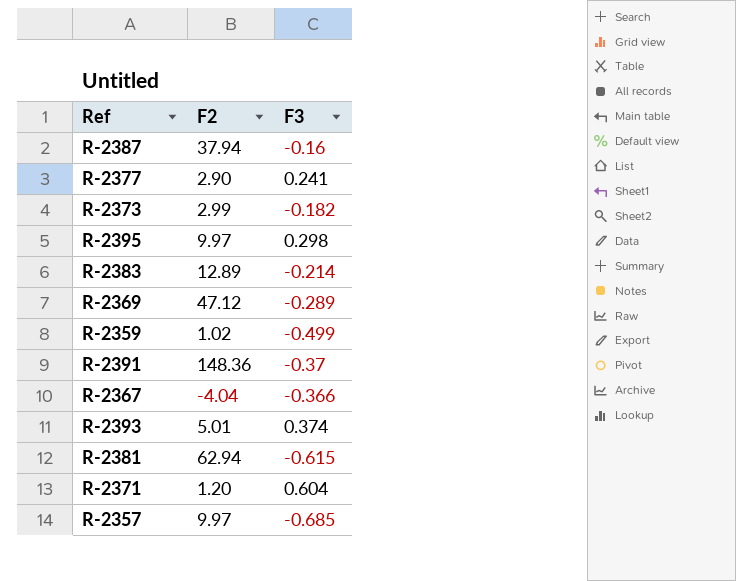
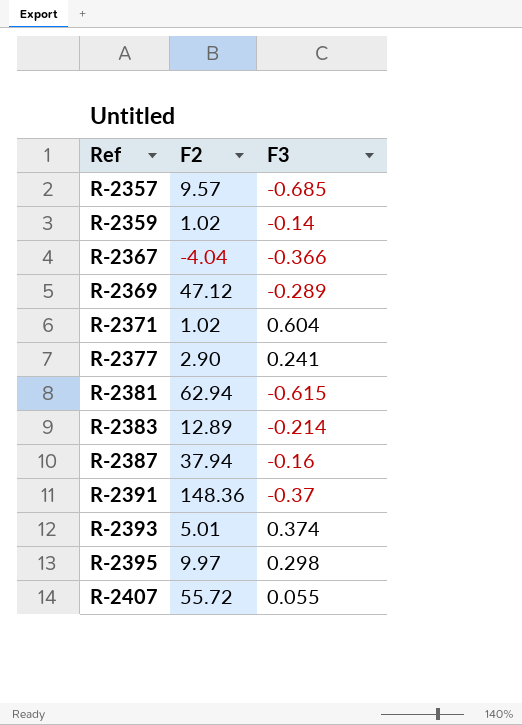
row order: none -> Ref ascending
row R-2373: 2.99 | -0.182 -> none
R-2357 | F2: 9.97 -> 9.57
R-2359 | F3: -0.499 -> -0.14
R-2371 | F2: 1.20 -> 1.02
row R-2407: none -> 55.72 | 0.055

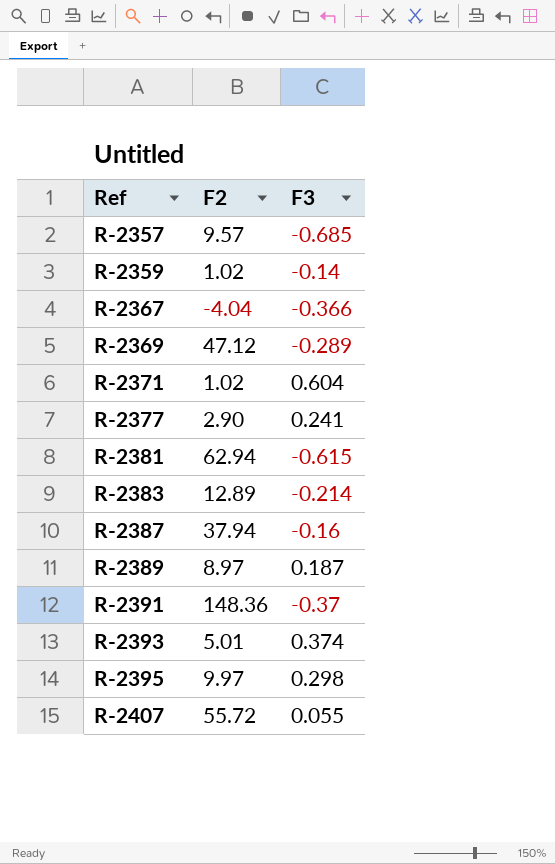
row R-2389: none -> 8.97 | 0.187

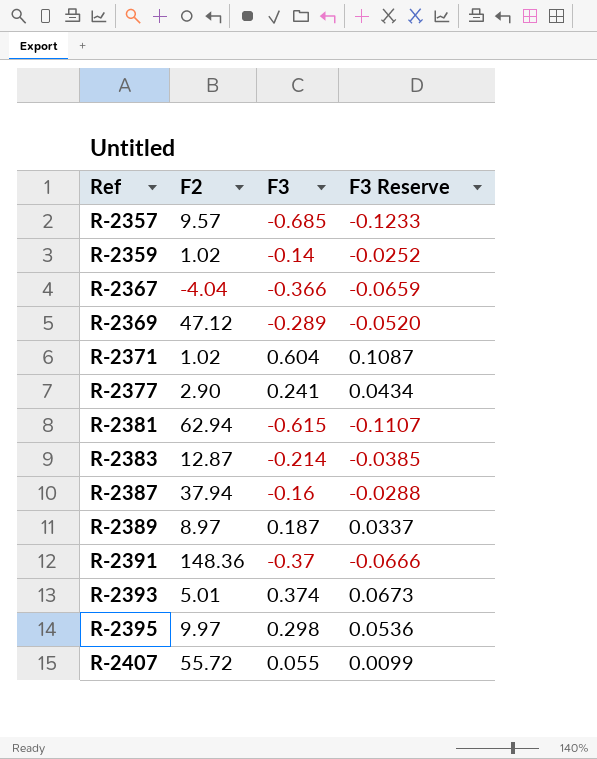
column F3 Reserve | formula: none -> [F3] * 0.18
R-2383 | F2: 12.89 -> 12.87

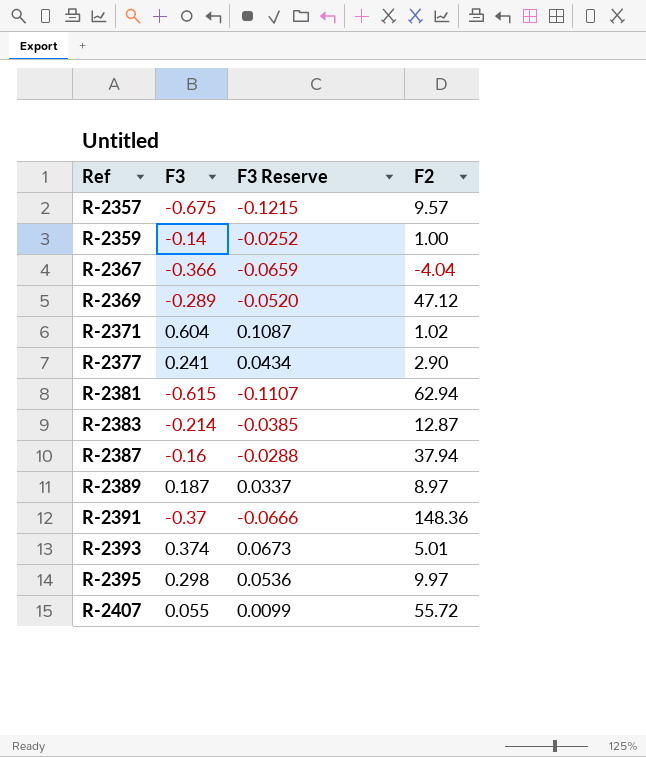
column F2 | position: 2 -> 4
R-2357 | F3: -0.685 -> -0.675
R-2357 | F3 Reserve: -0.1233 -> -0.1215
R-2359 | F2: 1.02 -> 1.00

